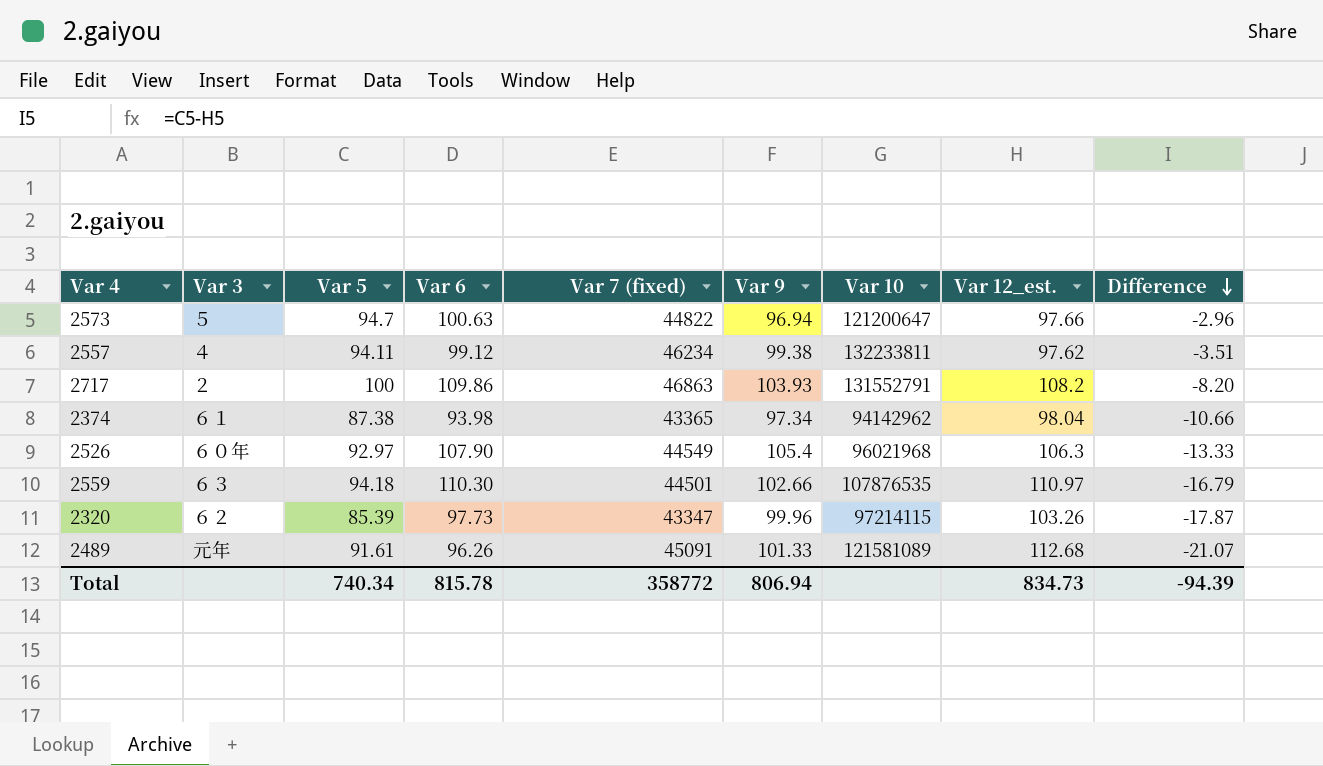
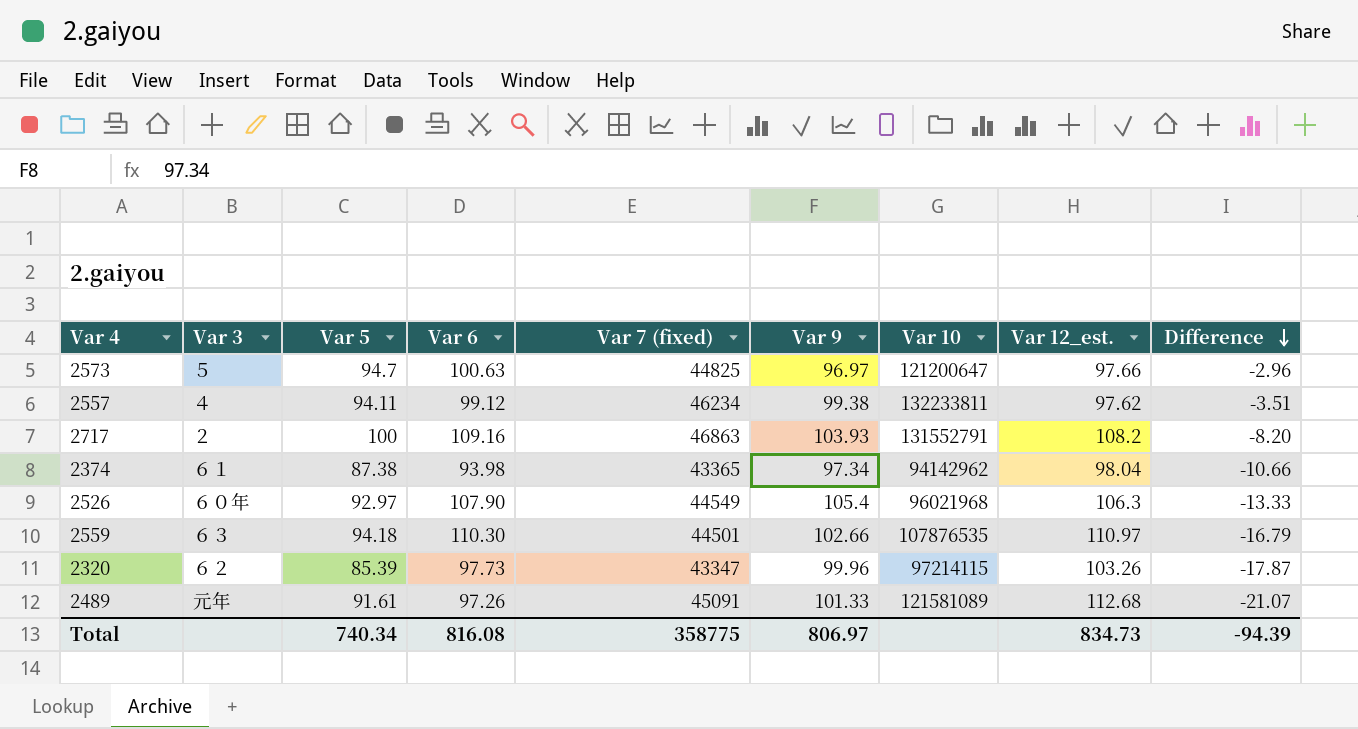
2573 | Var 7 (fixed): 44822 -> 44825
2573 | Var 9: 96.94 -> 96.97
2717 | Var 6: 109.86 -> 109.16
2489 | Var 6: 96.26 -> 97.26
Total | Var 6: 815.78 -> 816.08
Total | Var 7 (fixed): 358772 -> 358775
Total | Var 9: 806.94 -> 806.97

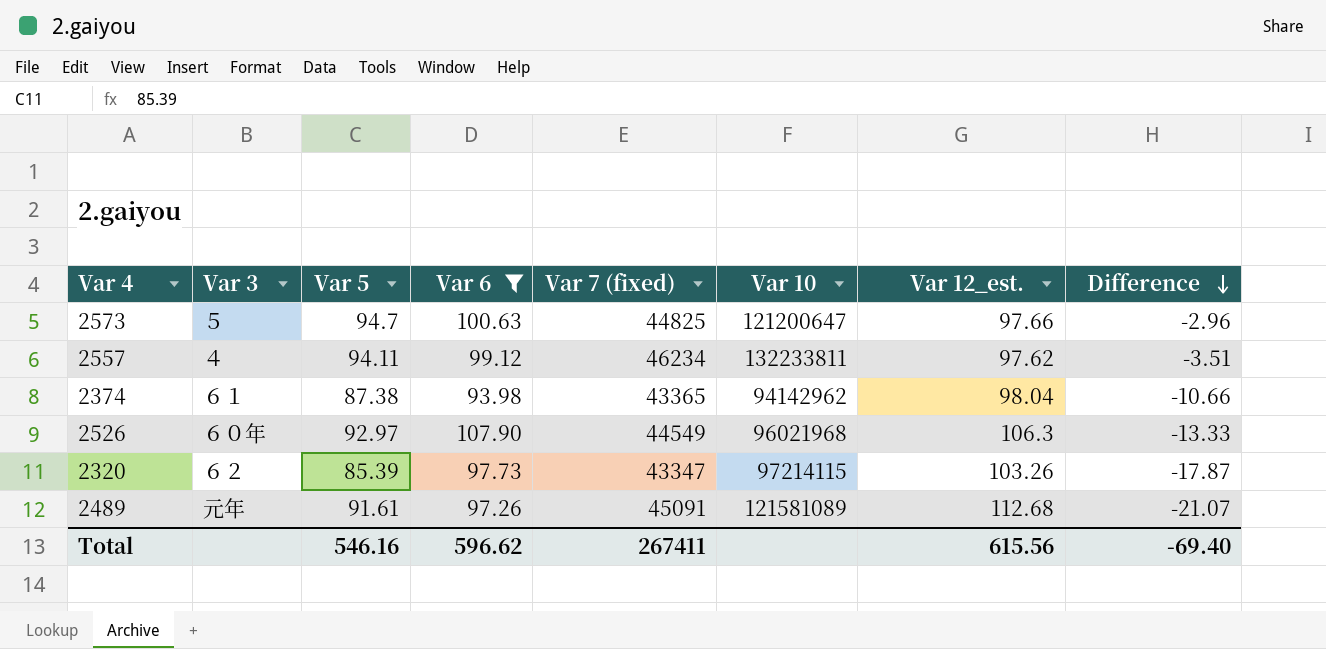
filter: none -> Var 6 <= 107.90
column Var 9 | position: 6 -> none
Total | Var 5: 740.34 -> 546.16
Total | Var 6: 816.08 -> 596.62
Total | Var 7 (fixed): 358775 -> 267411
Total | Var 12_est.: 834.73 -> 615.56
Total | Difference: -94.39 -> -69.40

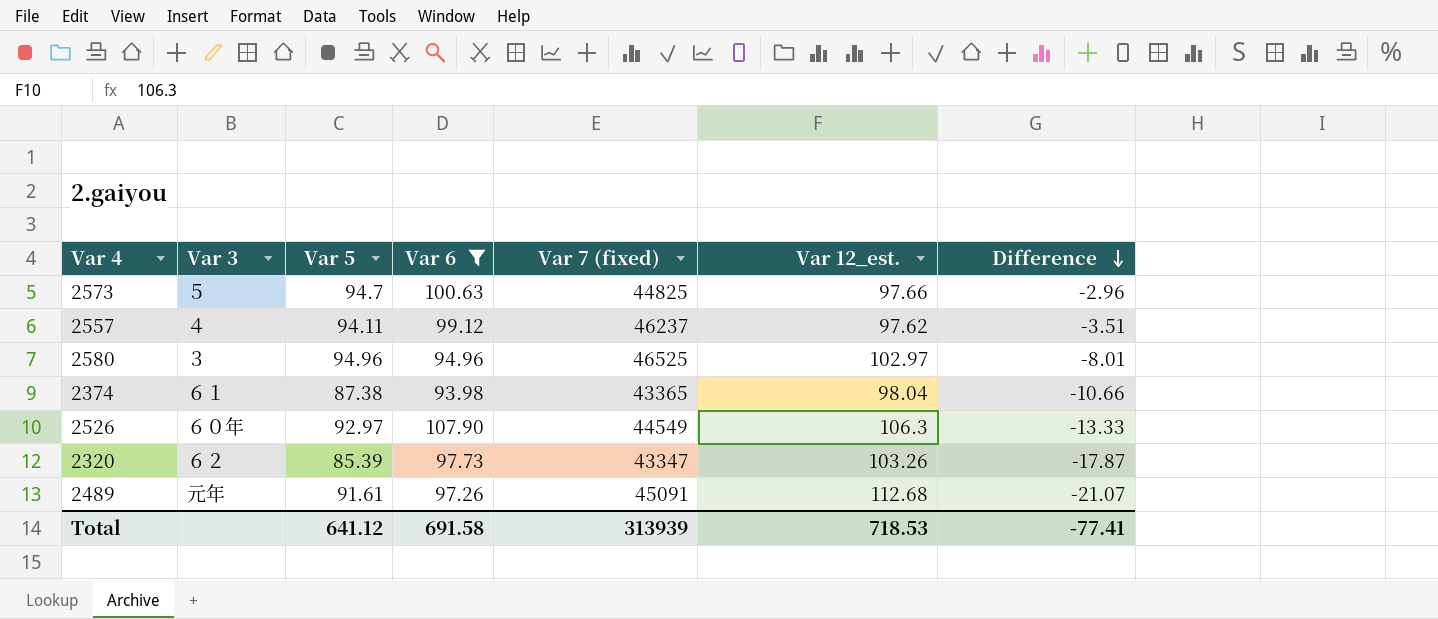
column Var 10 | position: 6 -> none
2557 | Var 7 (fixed): 46234 -> 46237
row 2580: none -> ３ | 94.96 | 94.96 | 46525 | 102.97 | -8.01
Total | Var 5: 546.16 -> 641.12
Total | Var 6: 596.62 -> 691.58
Total | Var 7 (fixed): 267411 -> 313939
Total | Var 12_est.: 615.56 -> 718.53
Total | Difference: -69.40 -> -77.41

